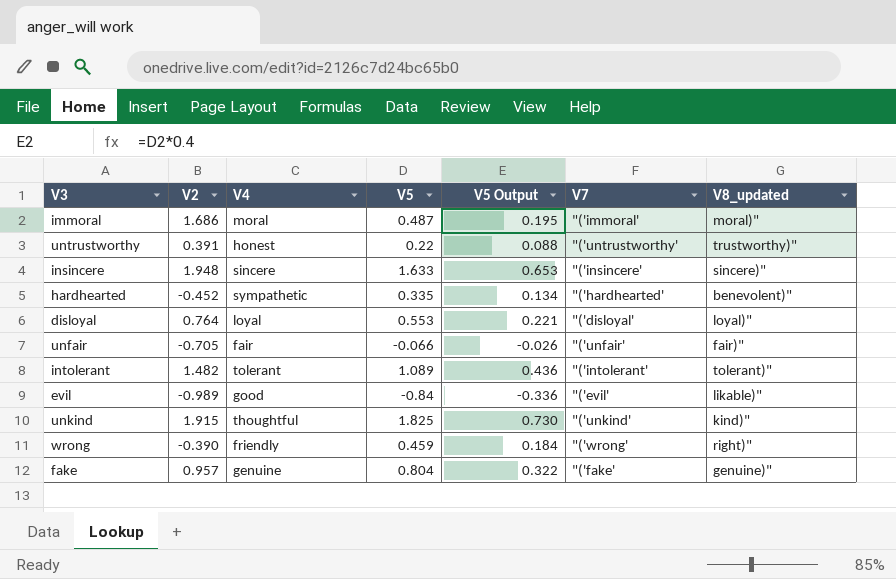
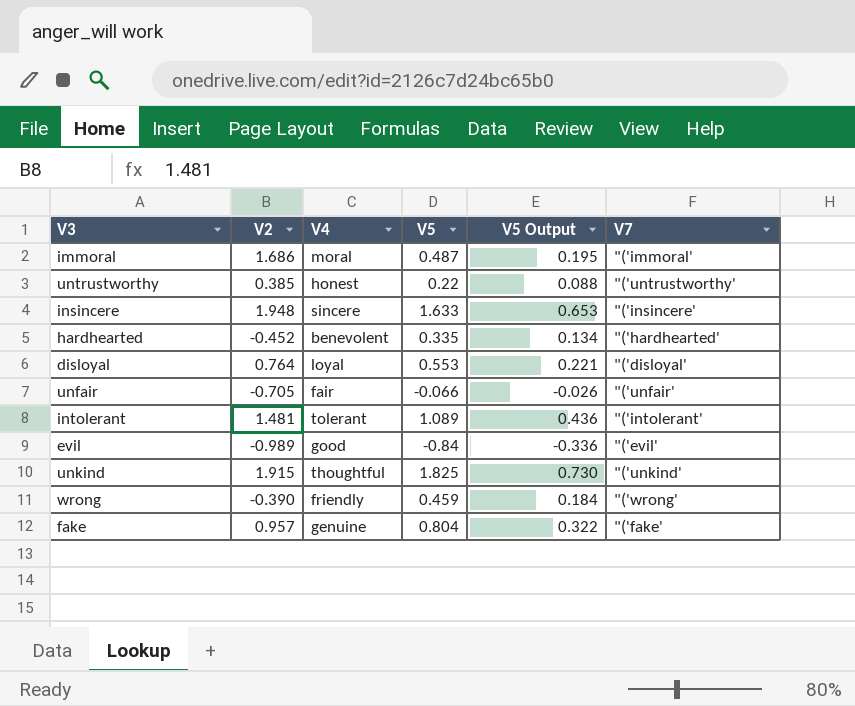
column V8_updated | position: 7 -> none
untrustworthy | V2: 0.391 -> 0.385
hardhearted | V4: sympathetic -> benevolent
intolerant | V2: 1.482 -> 1.481

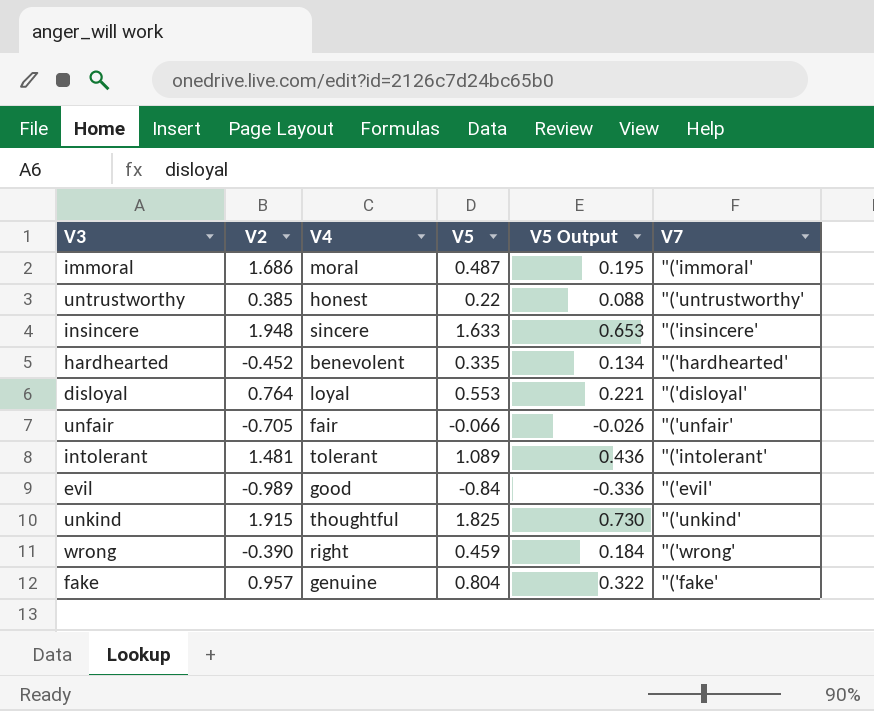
wrong | V4: friendly -> right

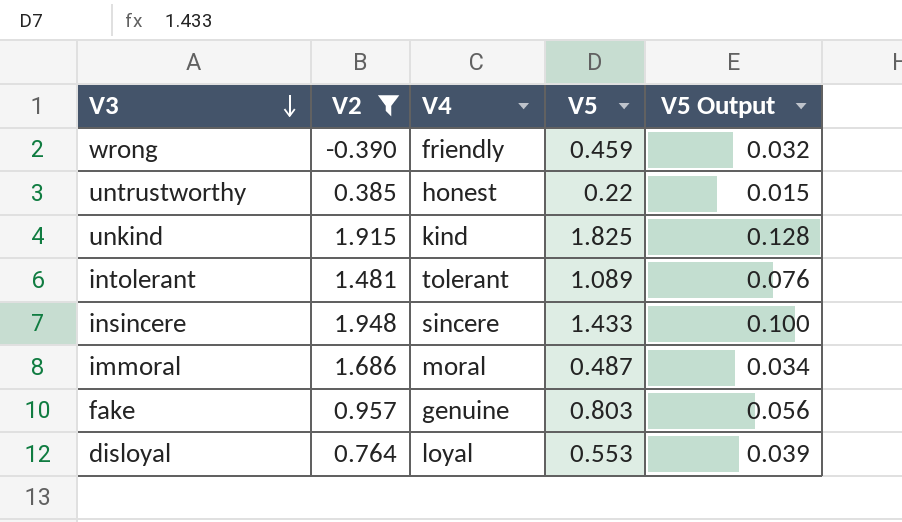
filter: none -> V2 >= -0.390
row order: none -> V3 descending
column V7 | position: 6 -> none
column V5 Output | formula: [V5] * 0.4 -> [V5] * 0.07
wrong | V4: right -> friendly
unkind | V4: thoughtful -> kind
insincere | V5: 1.633 -> 1.433
fake | V5: 0.804 -> 0.803

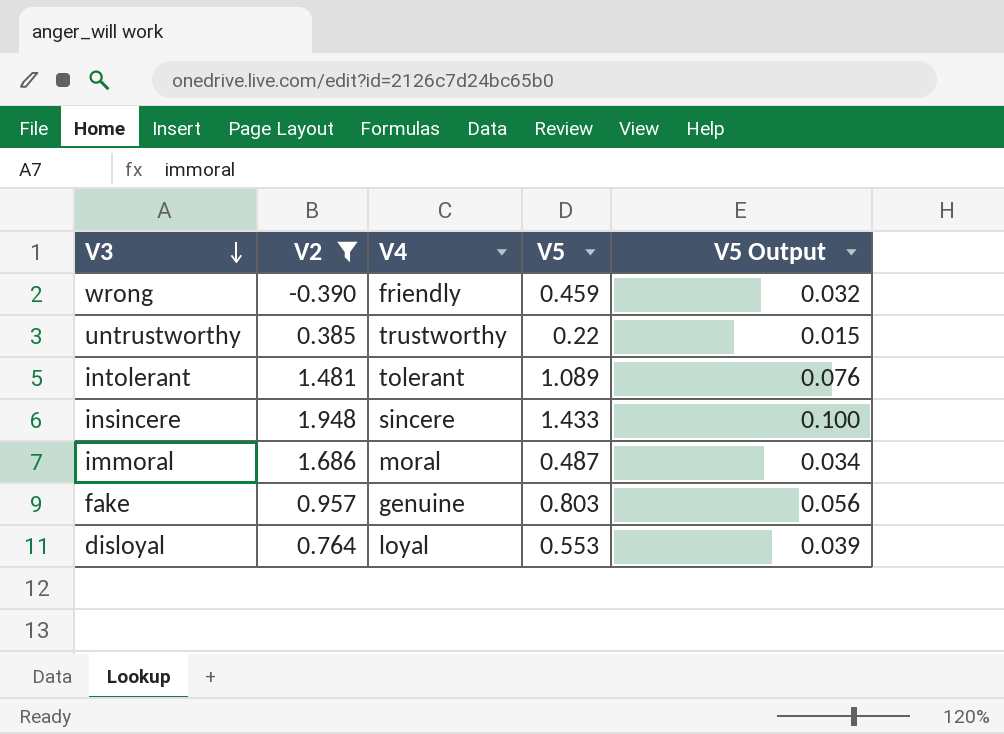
row unkind: 1.915 | kind | 1.825 | 0.128 -> none
untrustworthy | V4: honest -> trustworthy

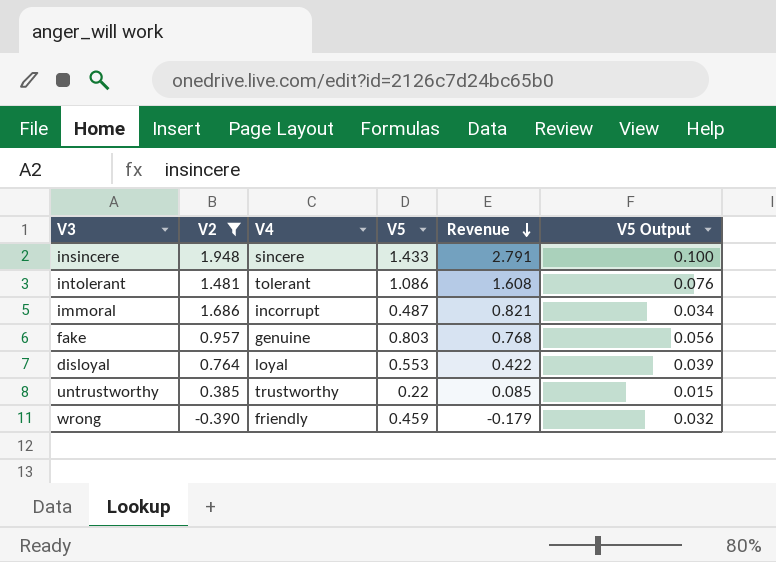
row order: V3 descending -> Revenue descending
column Revenue | formula: none -> [V2] * [V5]
intolerant | V5: 1.089 -> 1.086
immoral | V4: moral -> incorrupt

